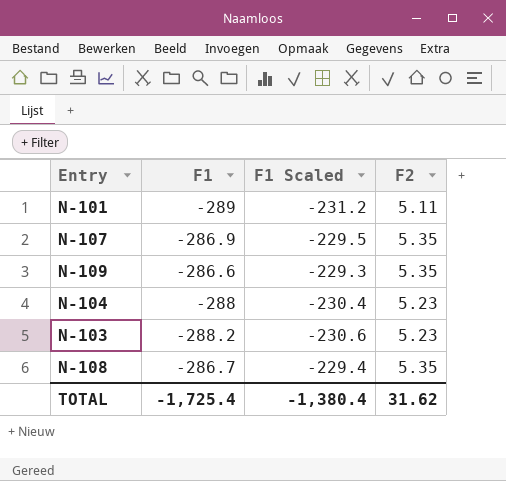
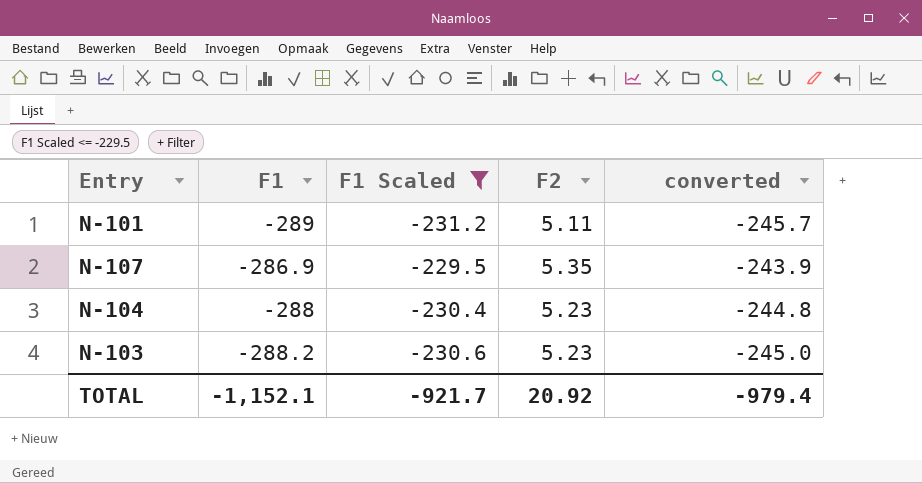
filter: none -> F1 Scaled <= -229.5
column converted | formula: none -> [F1] * 0.85
TOTAL | F1: -1,725.4 -> -1,152.1
TOTAL | F1 Scaled: -1,380.4 -> -921.7
TOTAL | F2: 31.62 -> 20.92

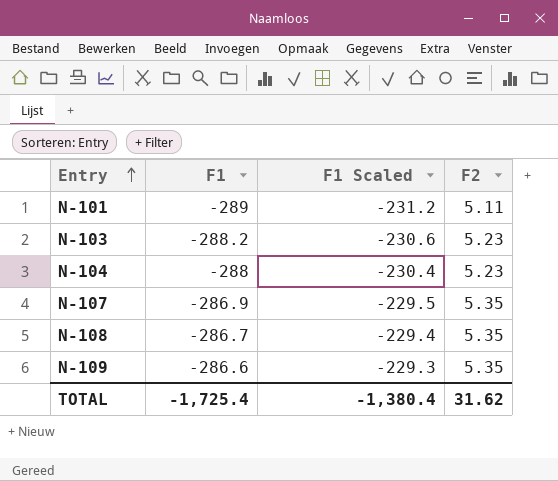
filter: F1 Scaled <= -229.5 -> none
row order: none -> Entry ascending
column converted | formula: [F1] * 0.85 -> none
TOTAL | F1: -1,152.1 -> -1,725.4
TOTAL | F1 Scaled: -921.7 -> -1,380.4
TOTAL | F2: 20.92 -> 31.62

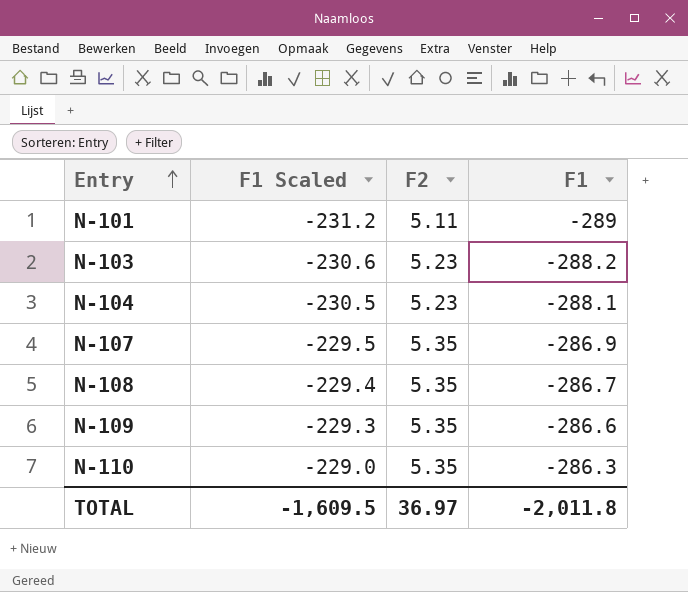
column F1 | position: 2 -> 4
N-104 | F1 Scaled: -230.4 -> -230.5
N-104 | F1: -288 -> -288.1
row N-110: none -> -229.0 | 5.35 | -286.3
TOTAL | F1 Scaled: -1,380.4 -> -1,609.5
TOTAL | F2: 31.62 -> 36.97
TOTAL | F1: -1,725.4 -> -2,011.8

